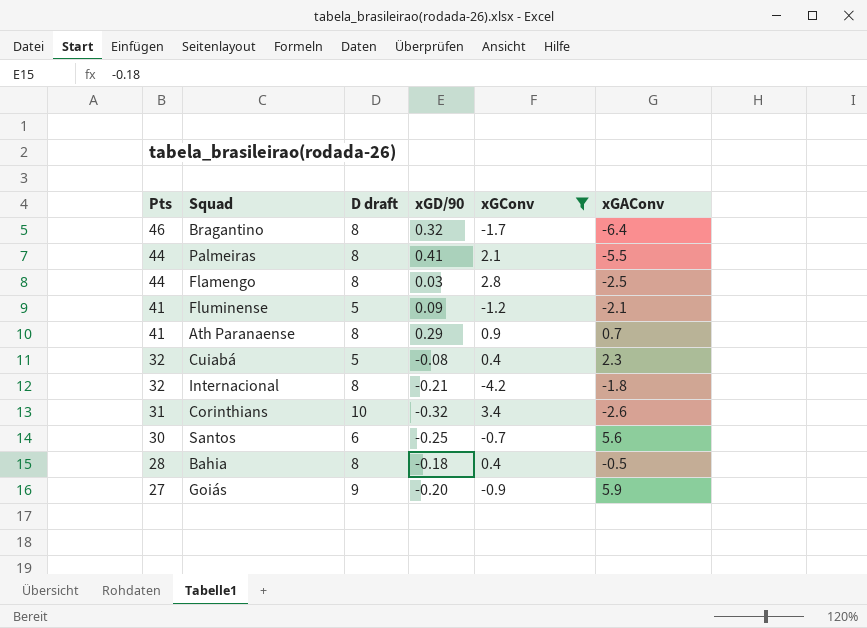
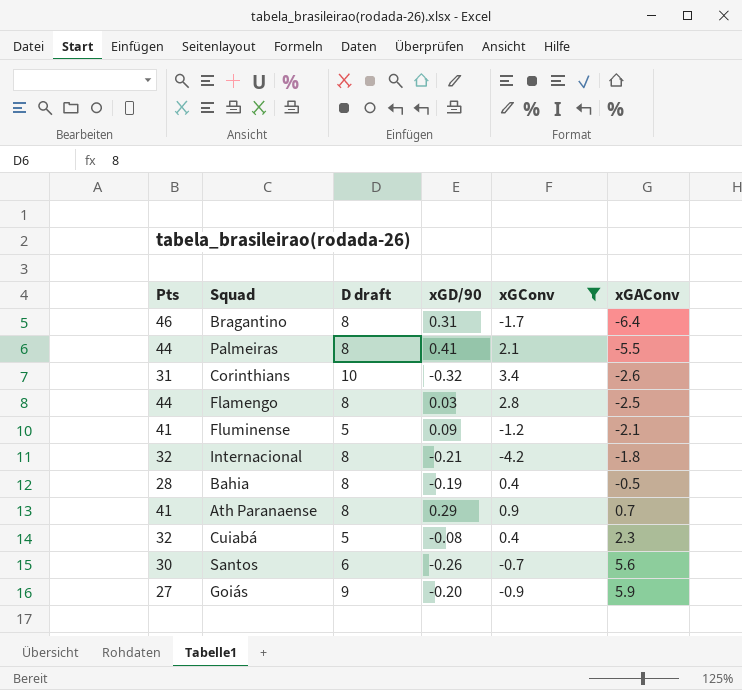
row order: Pts descending -> xGAConv ascending
Bragantino | xGD/90: 0.32 -> 0.31
Bahia | xGD/90: -0.18 -> -0.19
Santos | xGD/90: -0.25 -> -0.26

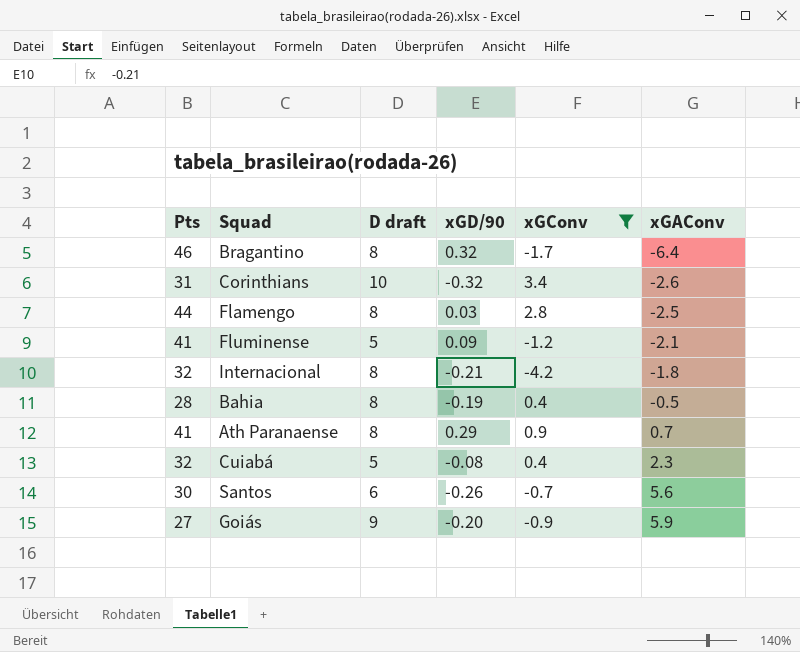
row Palmeiras: 44 | 8 | 0.41 | 2.1 | -5.5 -> none
Bragantino | xGD/90: 0.31 -> 0.32

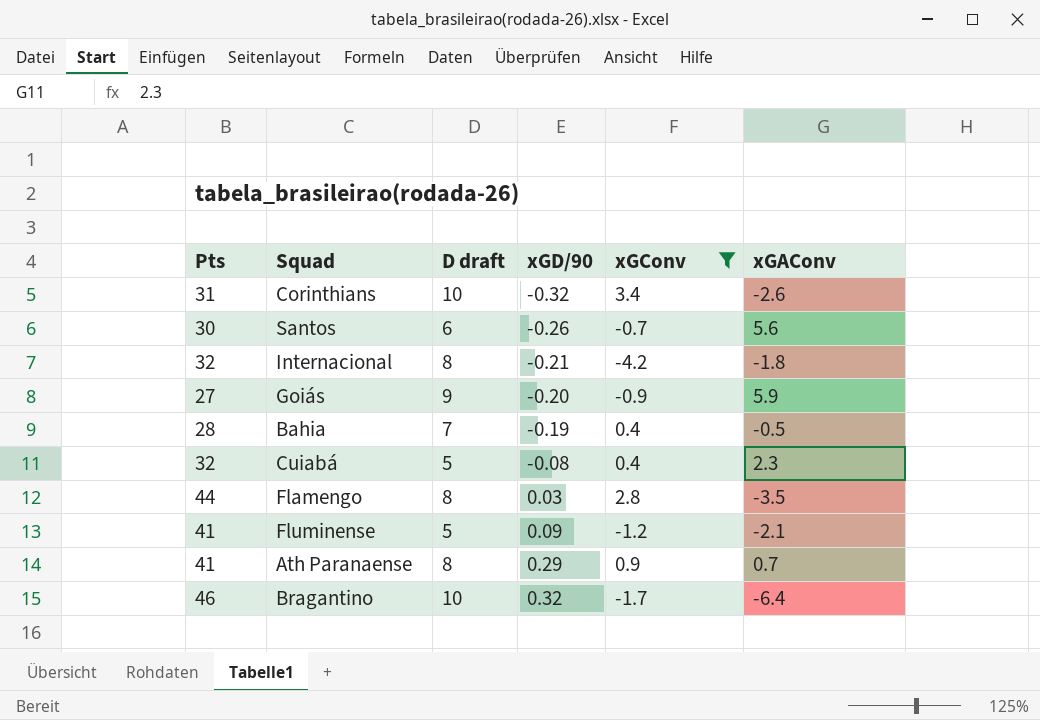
row order: xGAConv ascending -> xGD/90 ascending
Bahia | D draft: 8 -> 7
Flamengo | xGAConv: -2.5 -> -3.5
Bragantino | D draft: 8 -> 10

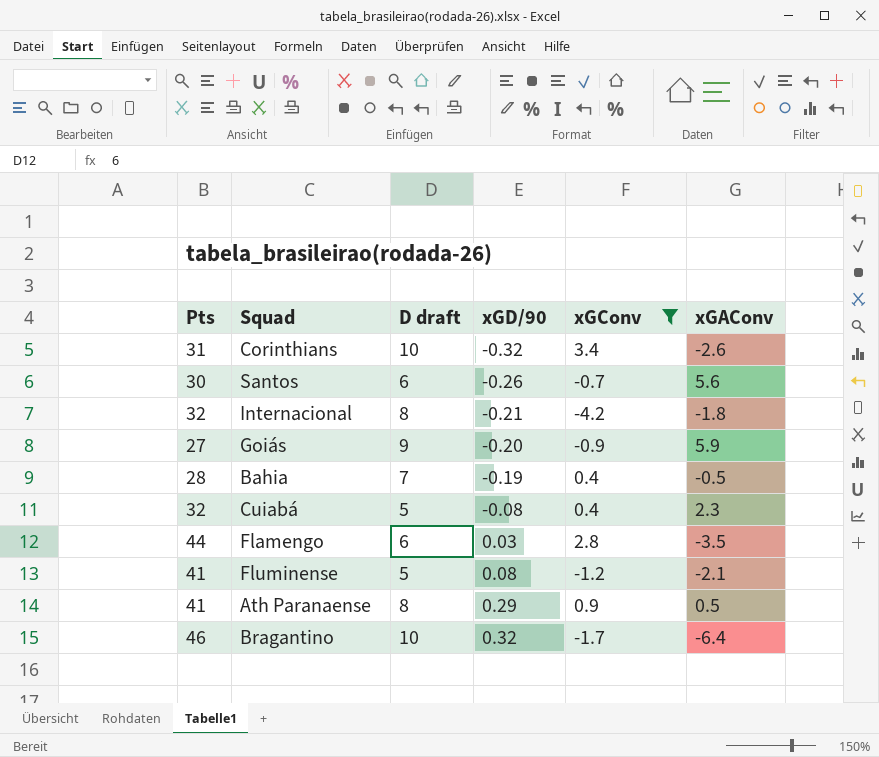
Flamengo | D draft: 8 -> 6
Fluminense | xGD/90: 0.09 -> 0.08
Ath Paranaense | xGAConv: 0.7 -> 0.5

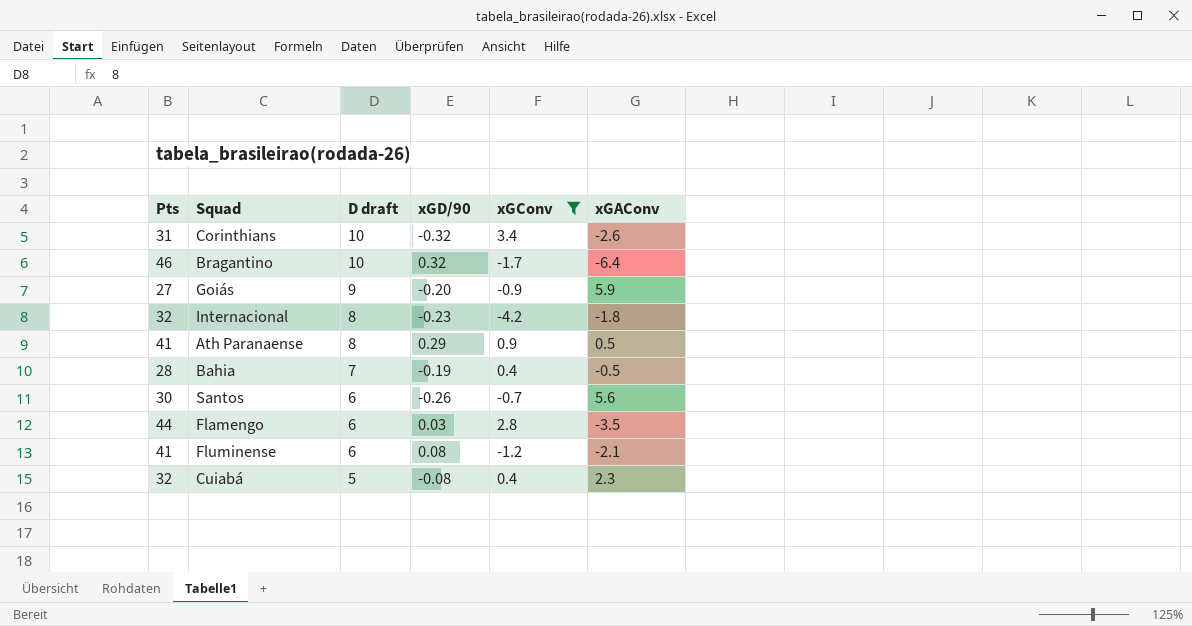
row order: xGD/90 ascending -> D draft descending
Internacional | xGD/90: -0.21 -> -0.23
Fluminense | D draft: 5 -> 6

